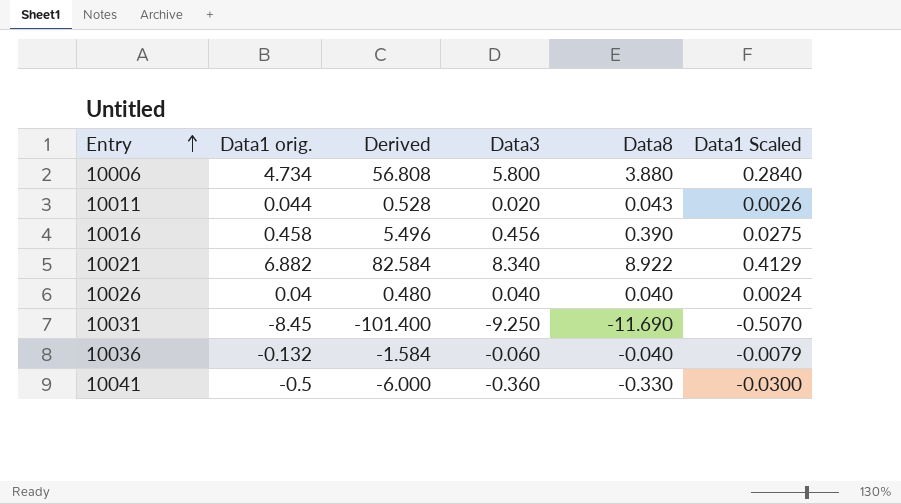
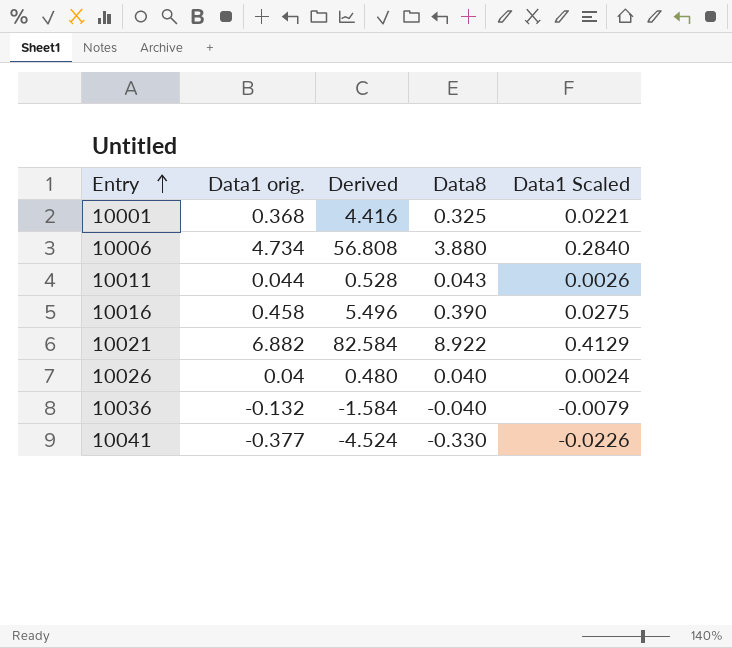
column Data3 | position: 4 -> none
row 10031: -8.45 | -101.400 | -9.250 | -11.690 | -0.5070 -> none
row 10001: none -> 0.368 | 4.416 | 0.325 | 0.0221
10041 | Data1 orig.: -0.5 -> -0.377
10041 | Derived: -6.000 -> -4.524
10041 | Data1 Scaled: -0.0300 -> -0.0226

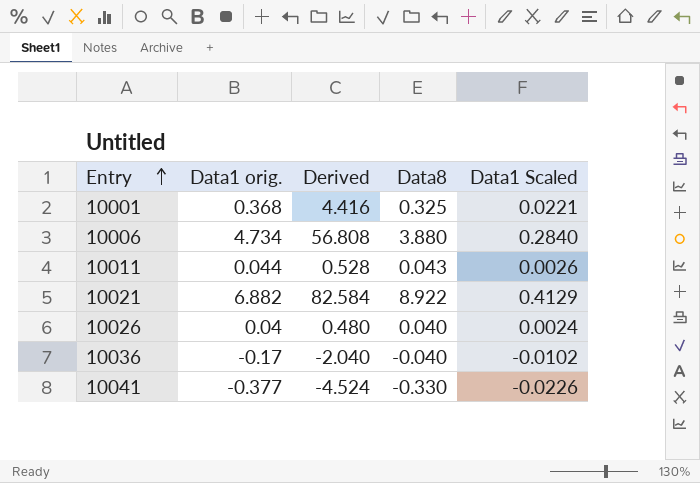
row 10016: 0.458 | 5.496 | 0.390 | 0.0275 -> none
10036 | Data1 orig.: -0.132 -> -0.17
10036 | Derived: -1.584 -> -2.040
10036 | Data1 Scaled: -0.0079 -> -0.0102

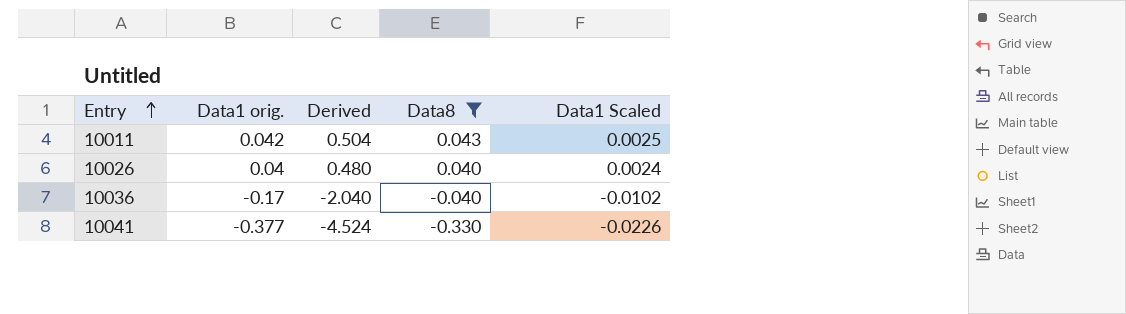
filter: none -> Data8 <= 0.043
10011 | Data1 orig.: 0.044 -> 0.042
10011 | Derived: 0.528 -> 0.504
10011 | Data1 Scaled: 0.0026 -> 0.0025

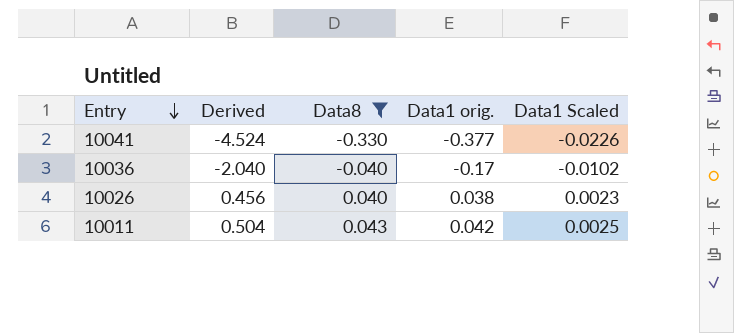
row order: Entry ascending -> Entry descending
column Data1 orig. | position: 2 -> 4
10026 | Derived: 0.480 -> 0.456
10026 | Data1 orig.: 0.04 -> 0.038
10026 | Data1 Scaled: 0.0024 -> 0.0023

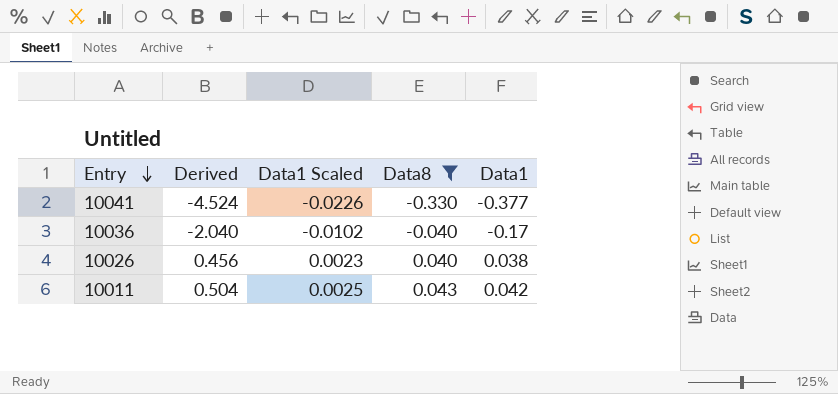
column Data1 Scaled | position: 5 -> 3
column name: Data1 orig. -> Data1

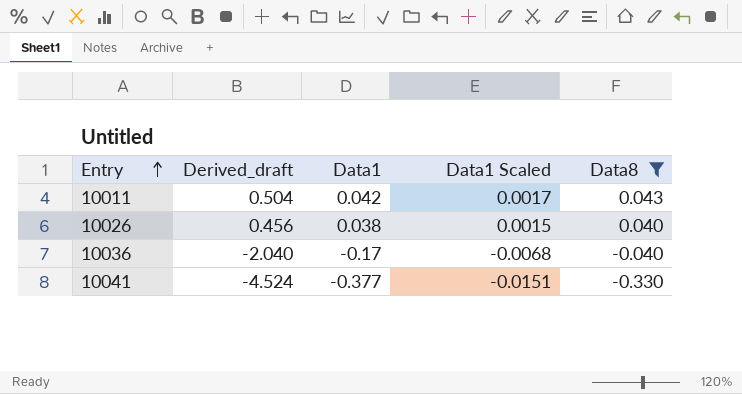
row order: Entry descending -> Entry ascending
column name: Derived -> Derived_draft
column Data1 | position: 5 -> 3
column Data1 Scaled | formula: [Data1] * 0.06 -> [Data1] * 0.04

